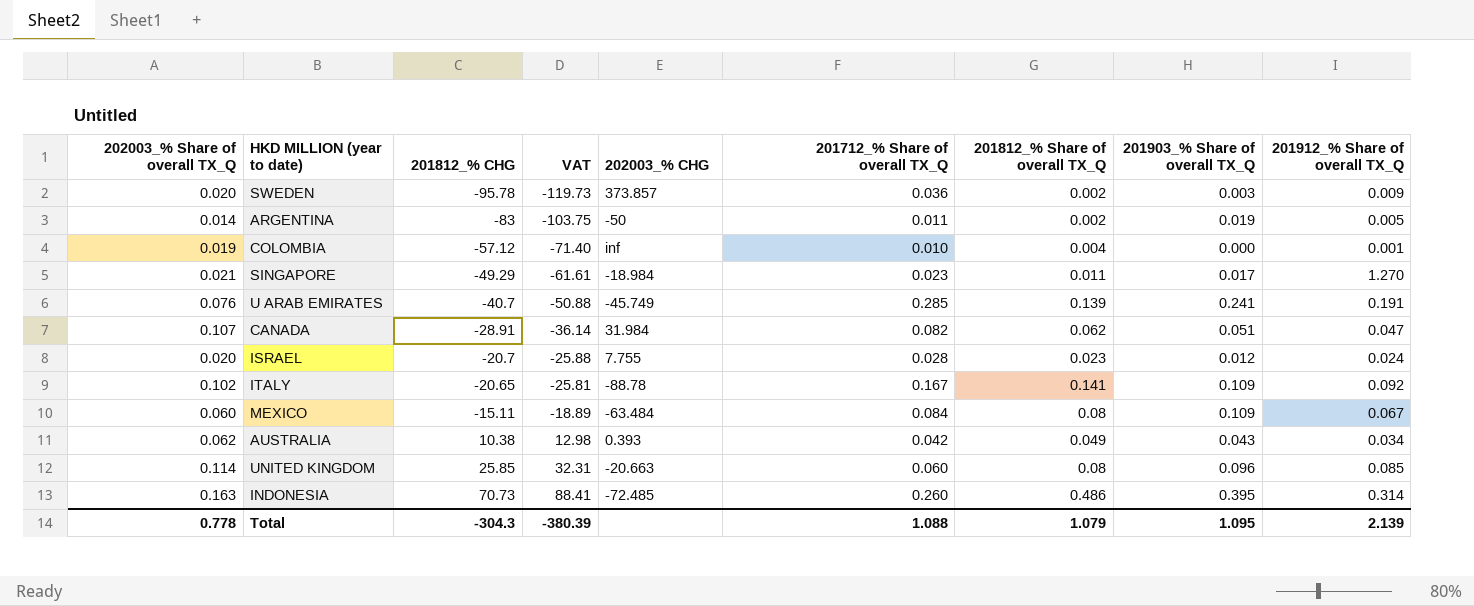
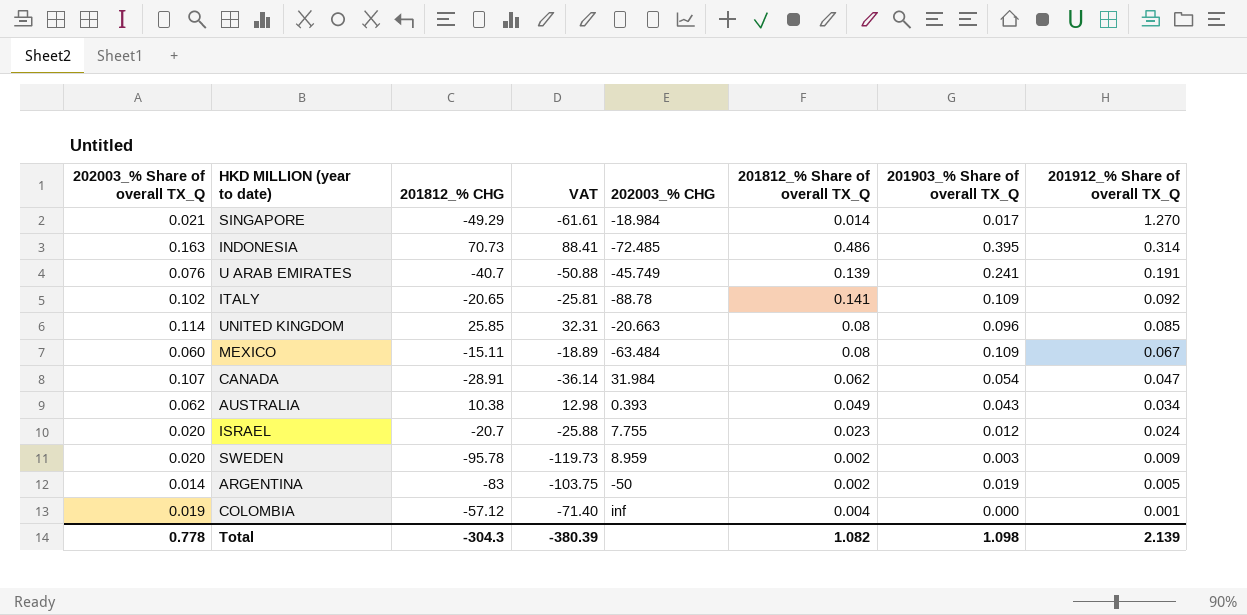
row order: 201812_% CHG ascending -> 201912_% Share of overall TX_Q descending
column 201712_% Share of overall TX_Q | position: 6 -> none
SINGAPORE | 201812_% Share of overall TX_Q: 0.011 -> 0.014
CANADA | 201903_% Share of overall TX_Q: 0.051 -> 0.054
SWEDEN | 202003_% CHG: 373.857 -> 8.959
Total | 201812_% Share of overall TX_Q: 1.079 -> 1.082
Total | 201903_% Share of overall TX_Q: 1.095 -> 1.098

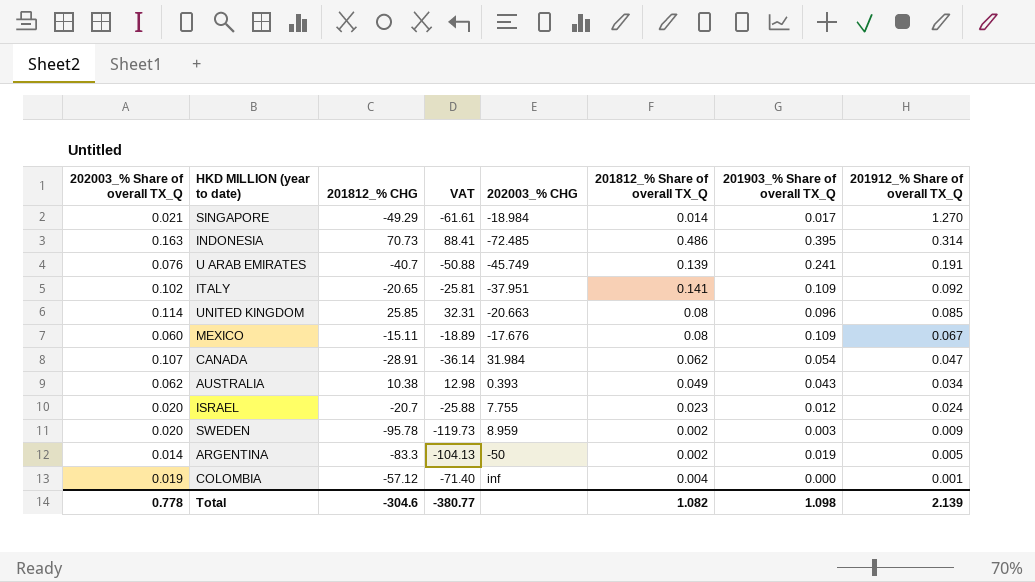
ITALY | 202003_% CHG: -88.78 -> -37.951
MEXICO | 202003_% CHG: -63.484 -> -17.676
ARGENTINA | 201812_% CHG: -83 -> -83.3
ARGENTINA | VAT: -103.75 -> -104.13
Total | 201812_% CHG: -304.3 -> -304.6
Total | VAT: -380.39 -> -380.77

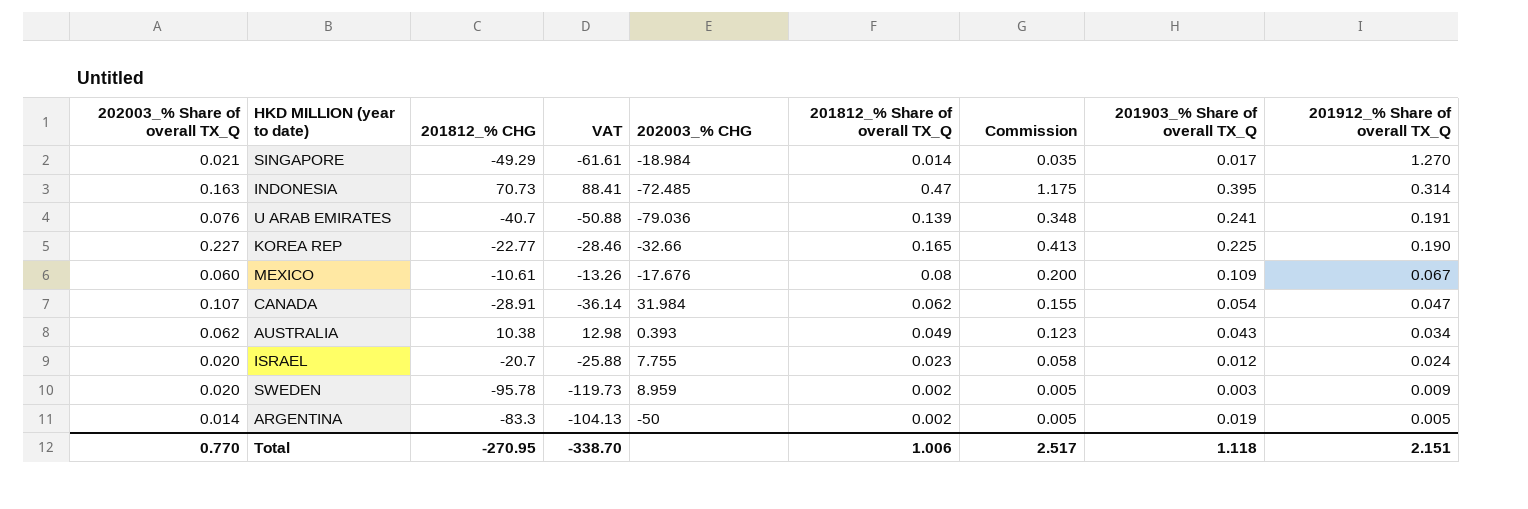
column Commission | formula: none -> [201812_% Share of overall TX_Q] * 2.5
row ITALY: 0.102 | -20.65 | -25.81 | -37.951 | 0.141 | 0.109 | 0.092 -> none
row UNITED KINGDOM: 0.114 | 25.85 | 32.31 | -20.663 | 0.08 | 0.096 | 0.085 -> none
row COLOMBIA: 0.019 | -57.12 | -71.40 | inf | 0.004 | 0.000 | 0.001 -> none
INDONESIA | 201812_% Share of overall TX_Q: 0.486 -> 0.47
U ARAB EMIRATES | 202003_% CHG: -45.749 -> -79.036
row KOREA REP: none -> 0.227 | -22.77 | -28.46 | -32.66 | 0.165 | 0.413 | 0.225 | 0.190
MEXICO | 201812_% CHG: -15.11 -> -10.61
MEXICO | VAT: -18.89 -> -13.26
Total | 202003_% Share of overall TX_Q: 0.778 -> 0.770
Total | 201812_% CHG: -304.6 -> -270.95
Total | VAT: -380.77 -> -338.70
Total | 201812_% Share of overall TX_Q: 1.082 -> 1.006
Total | 201903_% Share of overall TX_Q: 1.098 -> 1.118
Total | 201912_% Share of overall TX_Q: 2.139 -> 2.151

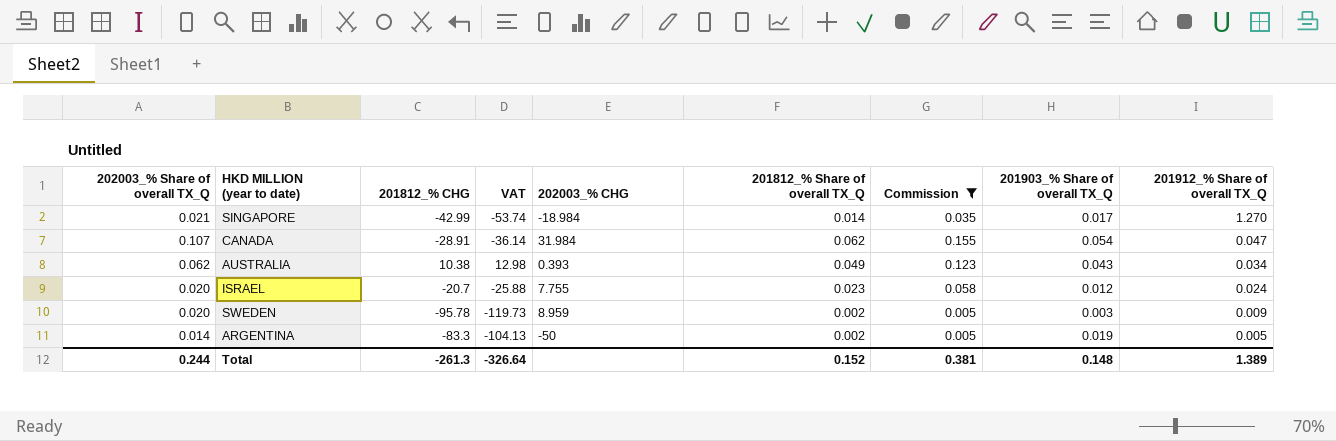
filter: none -> Commission <= 0.155
SINGAPORE | 201812_% CHG: -49.29 -> -42.99
SINGAPORE | VAT: -61.61 -> -53.74
Total | 202003_% Share of overall TX_Q: 0.770 -> 0.244
Total | 201812_% CHG: -270.95 -> -261.3
Total | VAT: -338.70 -> -326.64
Total | 201812_% Share of overall TX_Q: 1.006 -> 0.152
Total | Commission: 2.517 -> 0.381
Total | 201903_% Share of overall TX_Q: 1.118 -> 0.148
Total | 201912_% Share of overall TX_Q: 2.151 -> 1.389

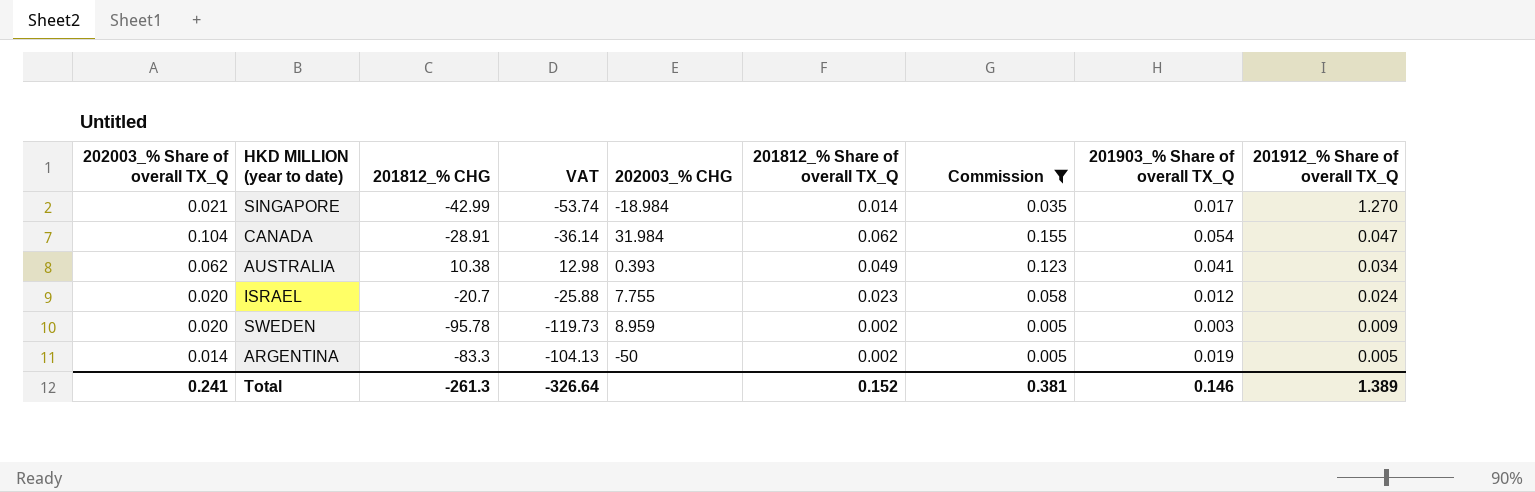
CANADA | 202003_% Share of overall TX_Q: 0.107 -> 0.104
AUSTRALIA | 201903_% Share of overall TX_Q: 0.043 -> 0.041
Total | 202003_% Share of overall TX_Q: 0.244 -> 0.241
Total | 201903_% Share of overall TX_Q: 0.148 -> 0.146

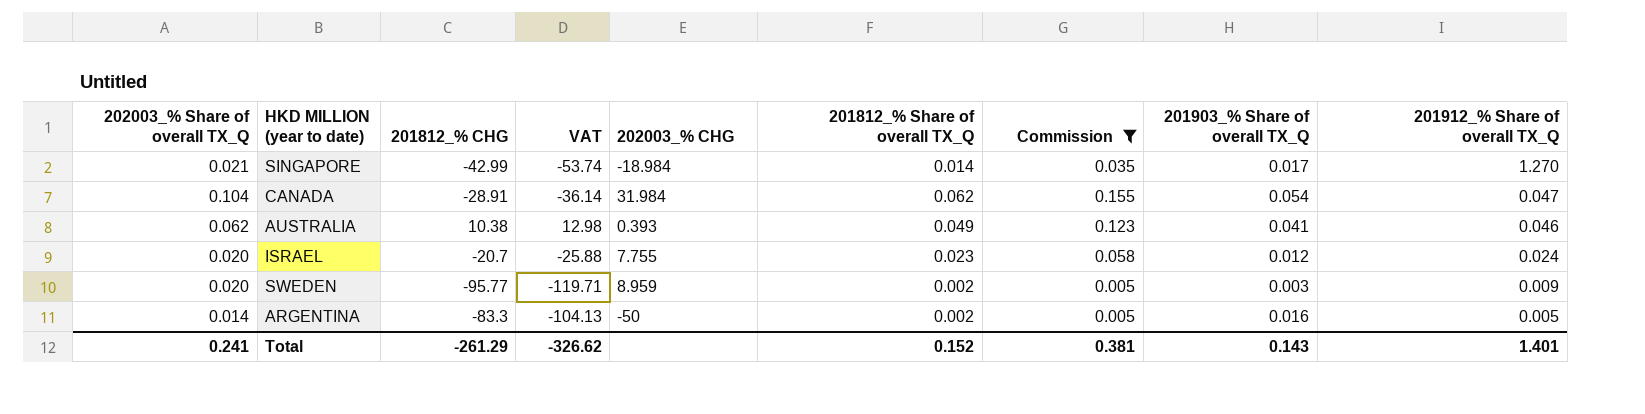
AUSTRALIA | 201912_% Share of overall TX_Q: 0.034 -> 0.046
SWEDEN | 201812_% CHG: -95.78 -> -95.77
SWEDEN | VAT: -119.73 -> -119.71
ARGENTINA | 201903_% Share of overall TX_Q: 0.019 -> 0.016
Total | 201812_% CHG: -261.3 -> -261.29
Total | VAT: -326.64 -> -326.62
Total | 201903_% Share of overall TX_Q: 0.146 -> 0.143
Total | 201912_% Share of overall TX_Q: 1.389 -> 1.401

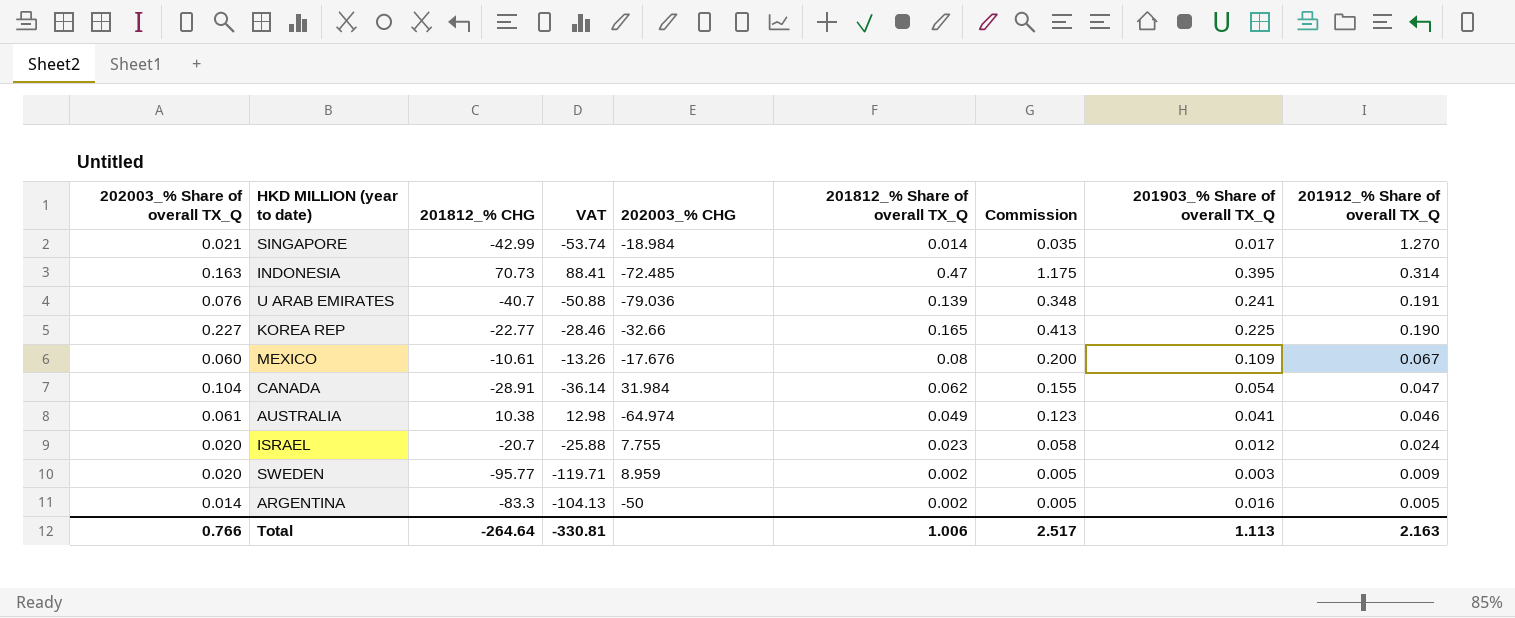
filter: Commission <= 0.155 -> none
AUSTRALIA | 202003_% Share of overall TX_Q: 0.062 -> 0.061
AUSTRALIA | 202003_% CHG: 0.393 -> -64.974
Total | 202003_% Share of overall TX_Q: 0.241 -> 0.766
Total | 201812_% CHG: -261.29 -> -264.64
Total | VAT: -326.62 -> -330.81
Total | 201812_% Share of overall TX_Q: 0.152 -> 1.006
Total | Commission: 0.381 -> 2.517
Total | 201903_% Share of overall TX_Q: 0.143 -> 1.113
Total | 201912_% Share of overall TX_Q: 1.401 -> 2.163

